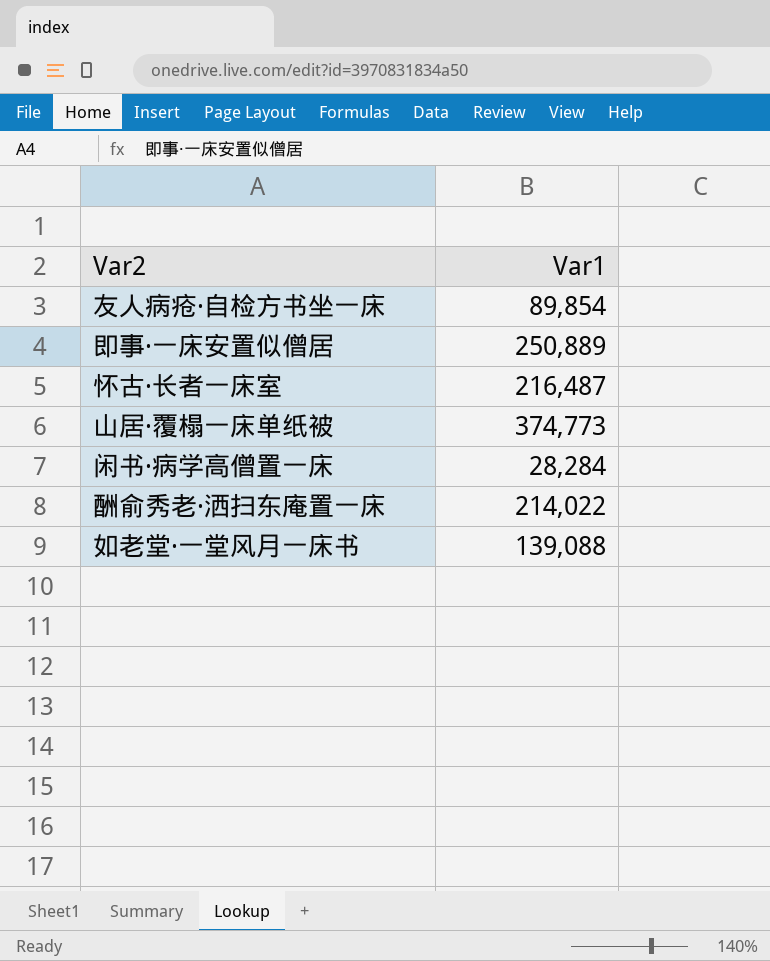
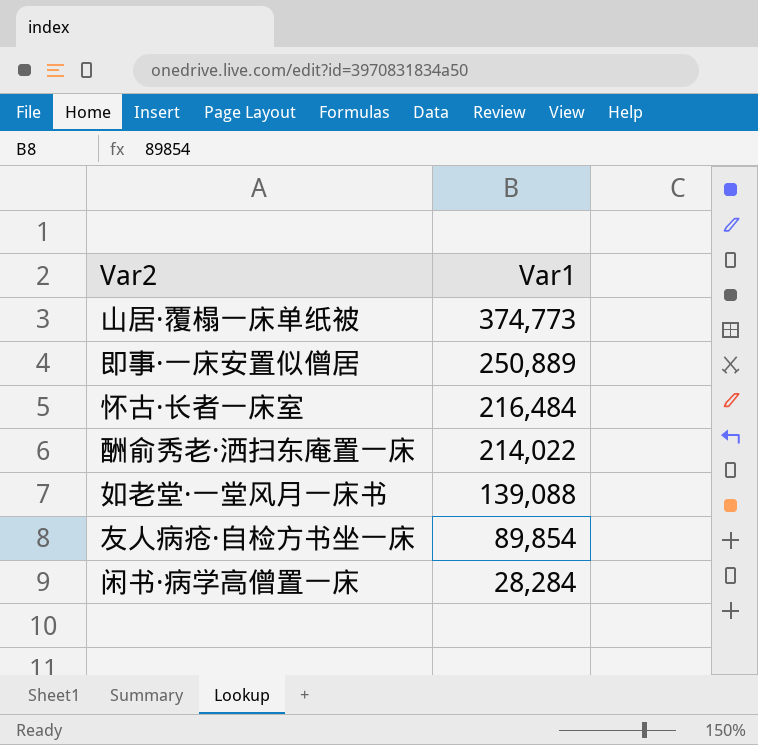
row order: none -> Var1 descending
怀古·长者一床室 | Var1: 216,487 -> 216,484

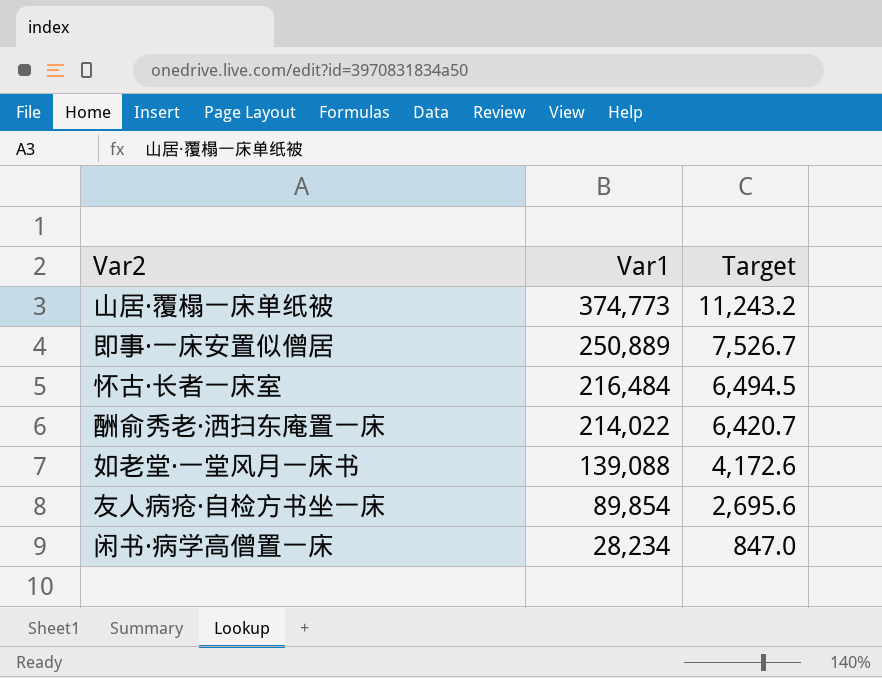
column Target | formula: none -> [Var1] * 0.03
闲书·病学高僧置一床 | Var1: 28,284 -> 28,234

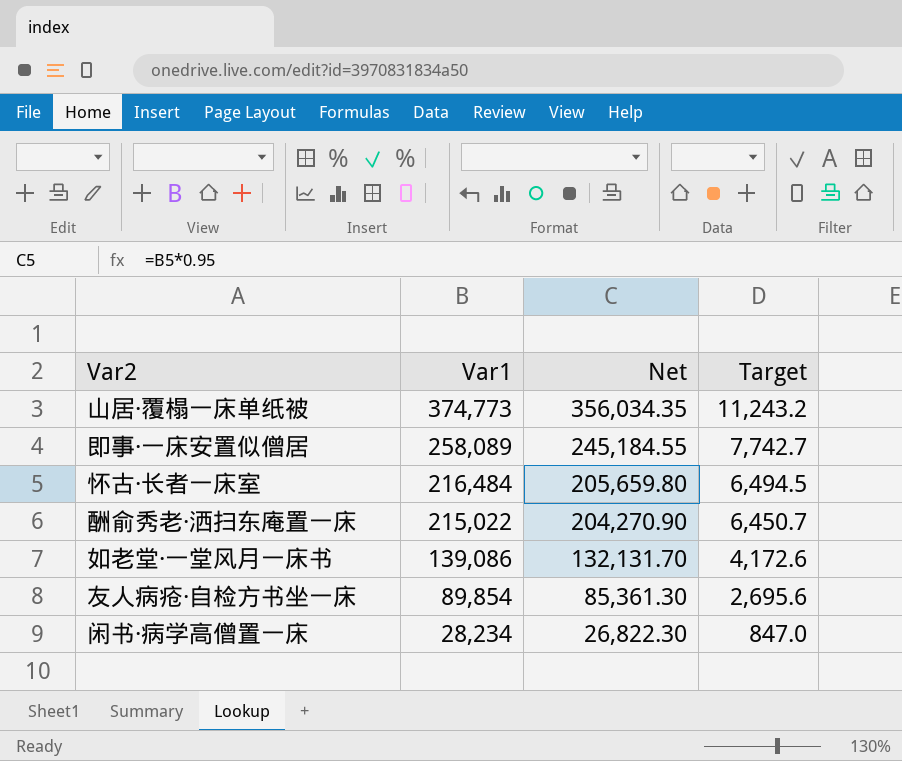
column Net | formula: none -> [Var1] * 0.95
即事·一床安置似僧居 | Var1: 250,889 -> 258,089
即事·一床安置似僧居 | Target: 7,526.7 -> 7,742.7
酬俞秀老·洒扫东庵置一床 | Var1: 214,022 -> 215,022
酬俞秀老·洒扫东庵置一床 | Target: 6,420.7 -> 6,450.7
如老堂·一堂风月一床书 | Var1: 139,088 -> 139,086

